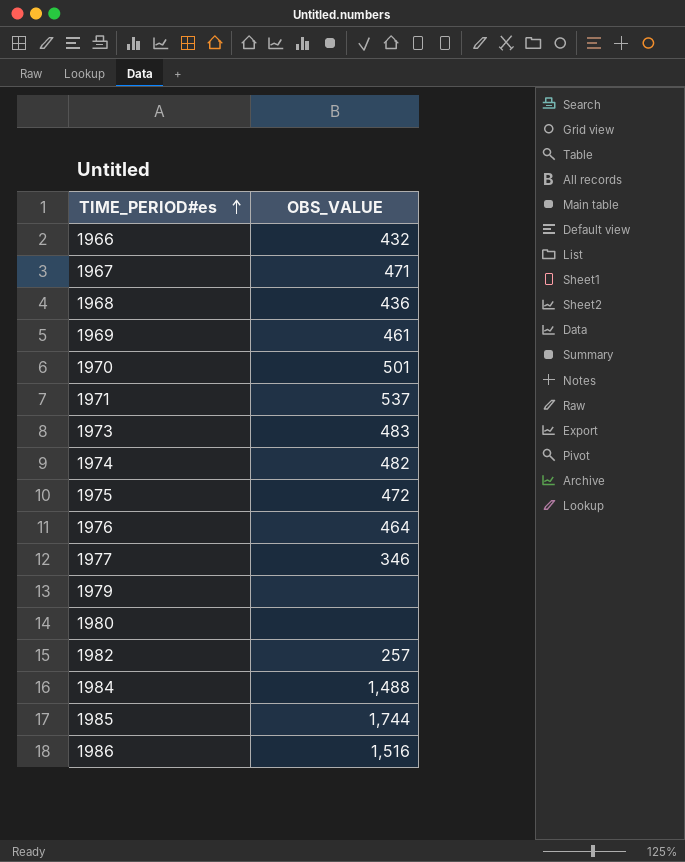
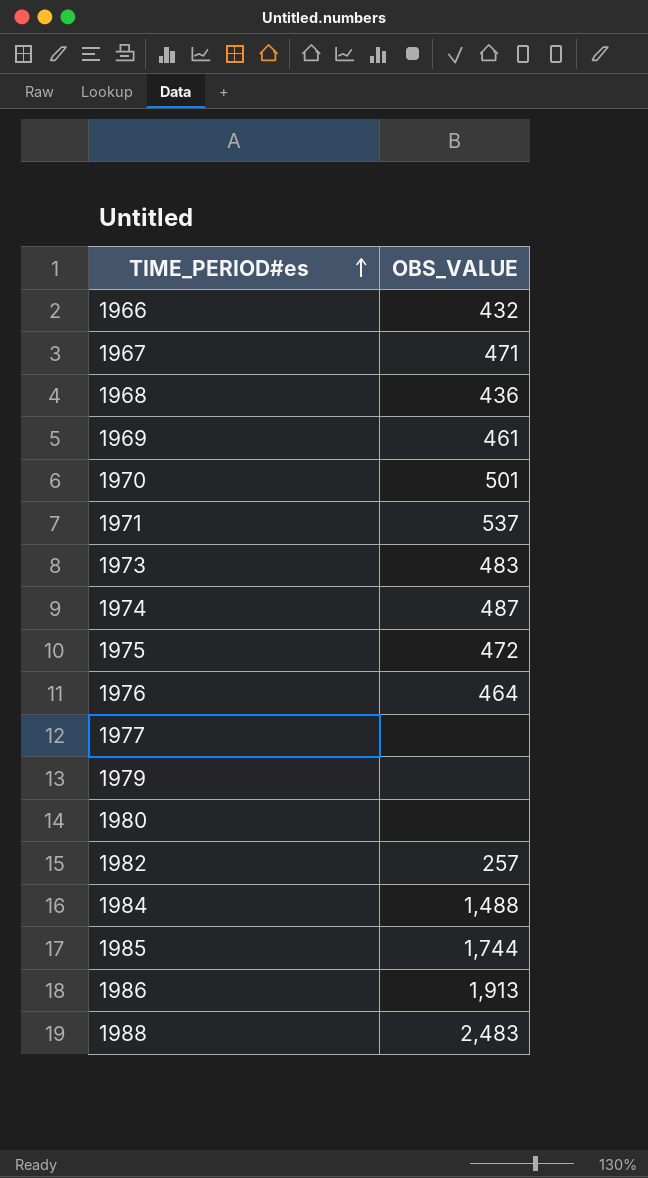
1974 | OBS_VALUE: 482 -> 487
1977 | OBS_VALUE: 346 -> none
1986 | OBS_VALUE: 1,516 -> 1,913
row 1988: none -> 2,483

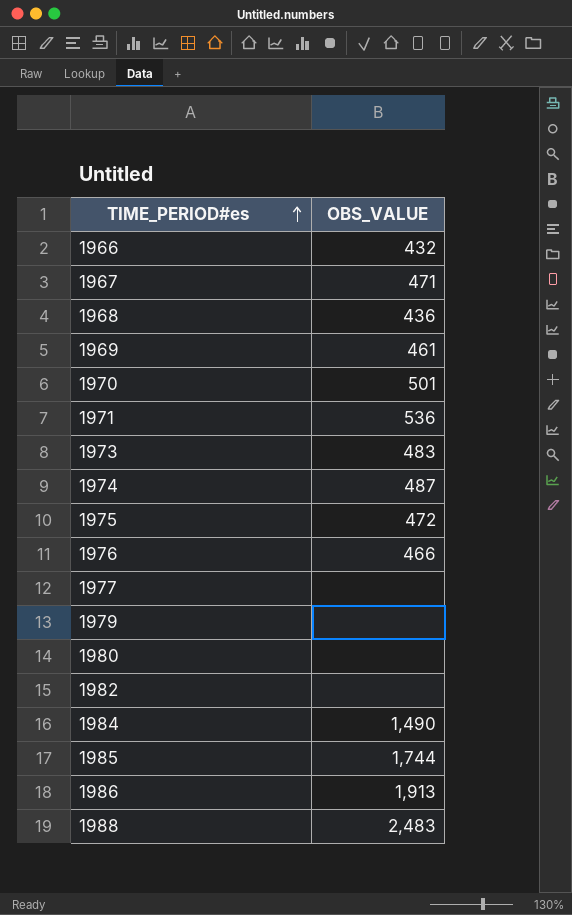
1971 | OBS_VALUE: 537 -> 536
1976 | OBS_VALUE: 464 -> 466
1982 | OBS_VALUE: 257 -> none
1984 | OBS_VALUE: 1,488 -> 1,490

